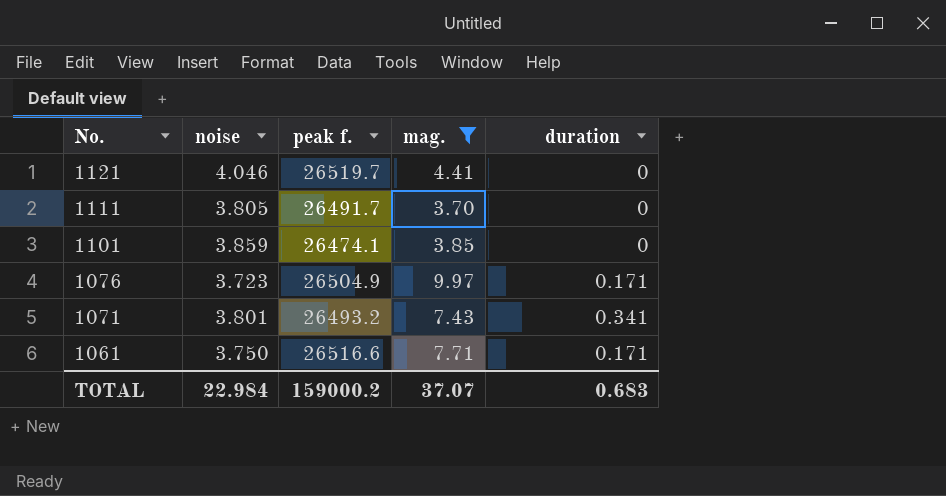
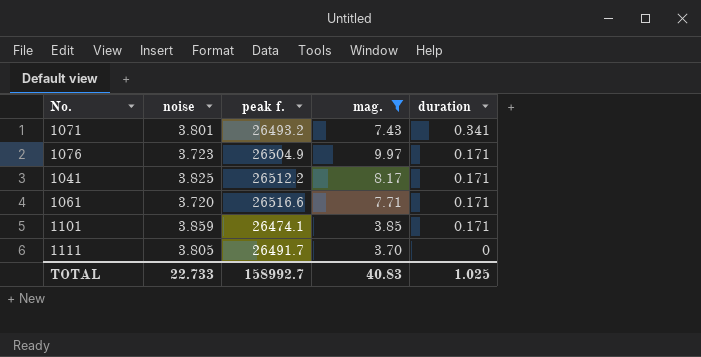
row order: No. descending -> duration descending
row 1121: 4.046 | 26519.7 | 4.41 | 0 -> none
row 1041: none -> 3.825 | 26512.2 | 8.17 | 0.171
1061 | noise: 3.750 -> 3.720
1101 | duration: 0 -> 0.171
TOTAL | noise: 22.984 -> 22.733
TOTAL | peak f.: 159000.2 -> 158992.7
TOTAL | mag.: 37.07 -> 40.83
TOTAL | duration: 0.683 -> 1.025

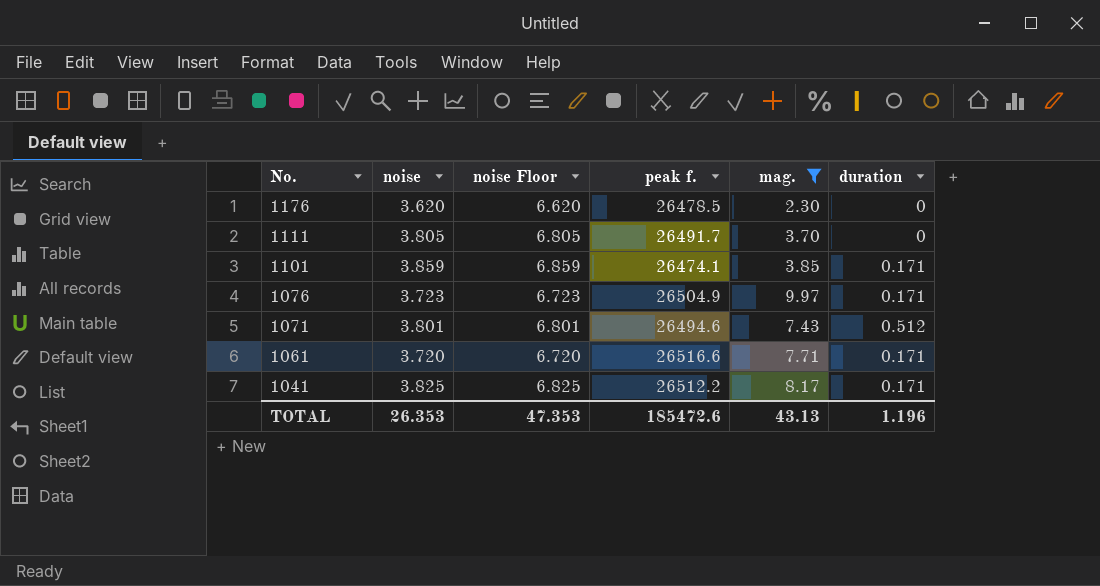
row order: duration descending -> No. descending
column noise Floor | formula: none -> [noise] + 3
row 1176: none -> 3.620 | 6.620 | 26478.5 | 2.30 | 0
1071 | peak f.: 26493.2 -> 26494.6
1071 | duration: 0.341 -> 0.512
TOTAL | noise: 22.733 -> 26.353
TOTAL | peak f.: 158992.7 -> 185472.6
TOTAL | mag.: 40.83 -> 43.13
TOTAL | duration: 1.025 -> 1.196

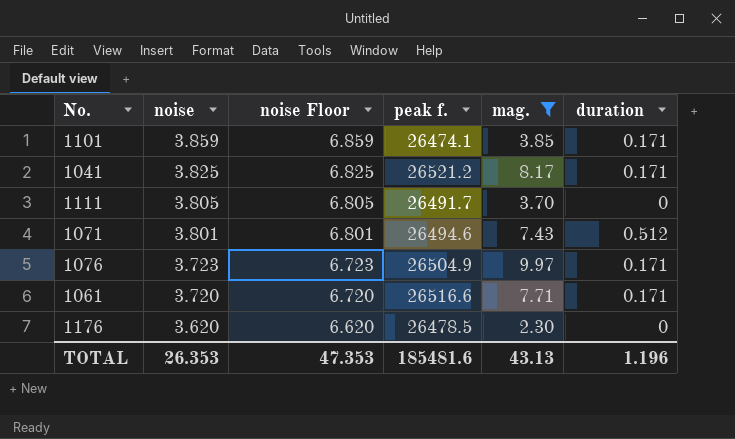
row order: No. descending -> noise descending
1041 | peak f.: 26512.2 -> 26521.2
TOTAL | peak f.: 185472.6 -> 185481.6

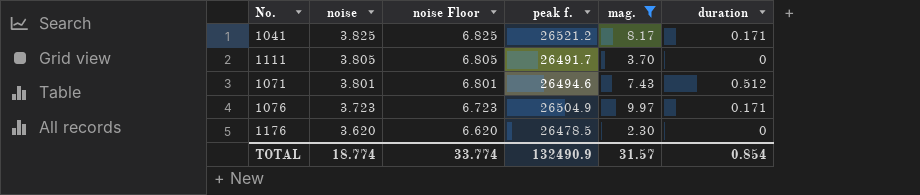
row 1101: 3.859 | 6.859 | 26474.1 | 3.85 | 0.171 -> none
row 1061: 3.720 | 6.720 | 26516.6 | 7.71 | 0.171 -> none
TOTAL | noise: 26.353 -> 18.774
TOTAL | noise Floor: 47.353 -> 33.774
TOTAL | peak f.: 185481.6 -> 132490.9
TOTAL | mag.: 43.13 -> 31.57
TOTAL | duration: 1.196 -> 0.854

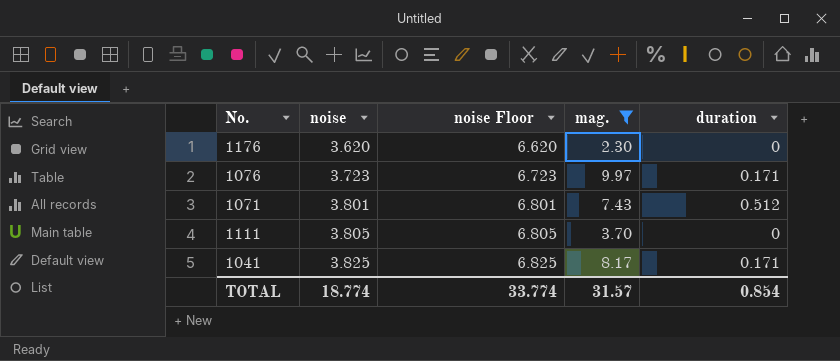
row order: noise descending -> noise ascending
column peak f. | position: 4 -> none

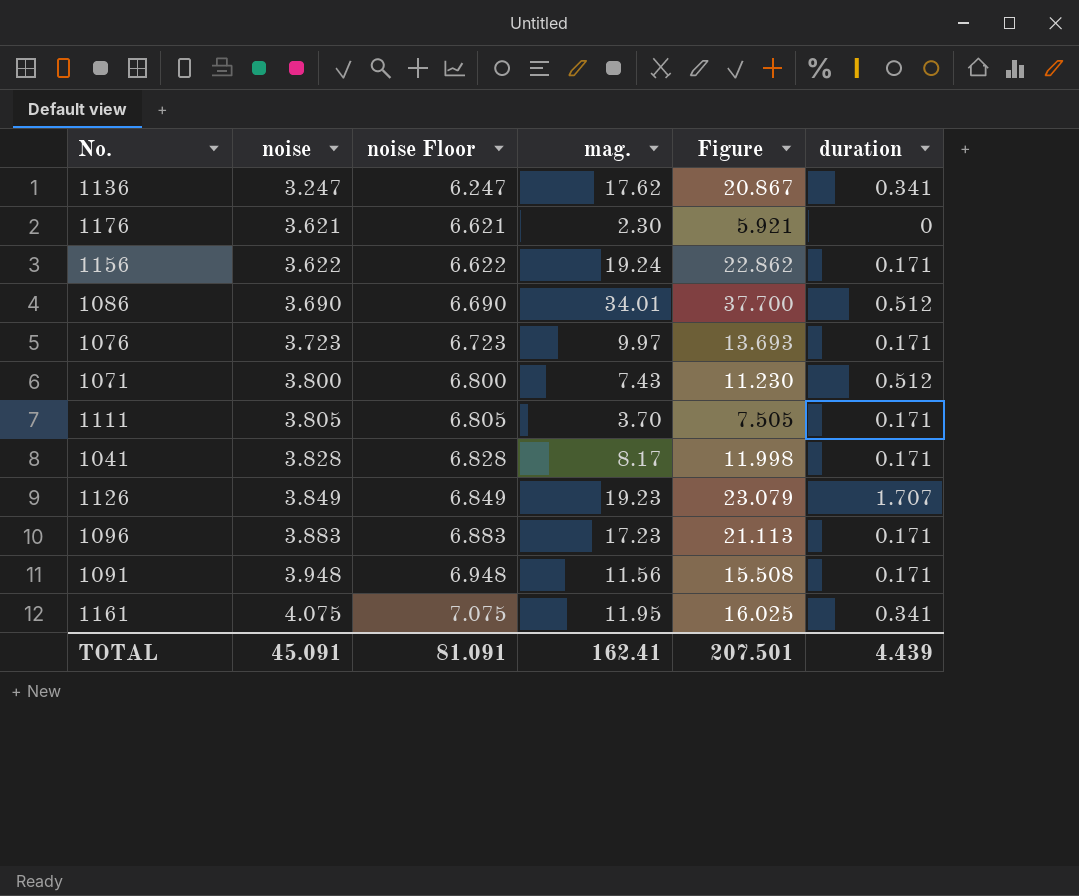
filter: mag. <= 9.97 -> none
column Figure | formula: none -> [noise] + [mag.]
1176 | noise: 3.620 -> 3.621
1176 | noise Floor: 6.620 -> 6.621
1071 | noise: 3.801 -> 3.800
1071 | noise Floor: 6.801 -> 6.800
1111 | duration: 0 -> 0.171
1041 | noise: 3.825 -> 3.828
1041 | noise Floor: 6.825 -> 6.828
TOTAL | noise: 18.774 -> 45.091
TOTAL | noise Floor: 33.774 -> 81.091
TOTAL | mag.: 31.57 -> 162.41
TOTAL | duration: 0.854 -> 4.439

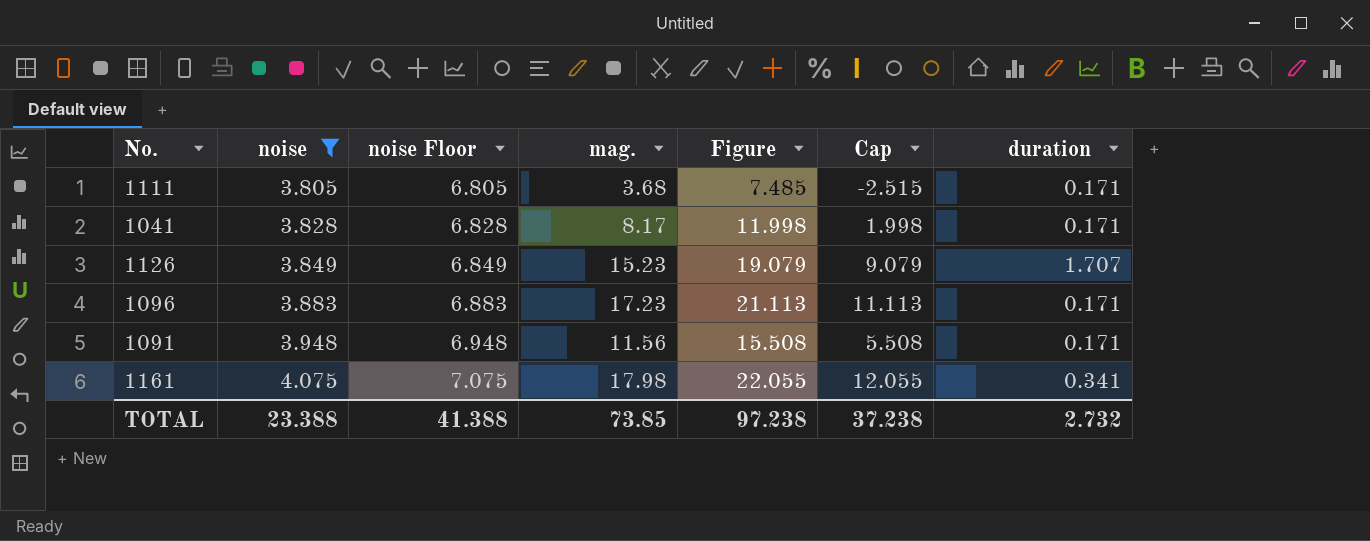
filter: none -> noise >= 3.805
column Cap | formula: none -> [Figure] - 10
1111 | mag.: 3.70 -> 3.68
1111 | Figure: 7.505 -> 7.485
1126 | mag.: 19.23 -> 15.23
1126 | Figure: 23.079 -> 19.079
1161 | mag.: 11.95 -> 17.98
1161 | Figure: 16.025 -> 22.055
TOTAL | noise: 45.091 -> 23.388
TOTAL | noise Floor: 81.091 -> 41.388
TOTAL | mag.: 162.41 -> 73.85
TOTAL | Figure: 207.501 -> 97.238
TOTAL | duration: 4.439 -> 2.732

